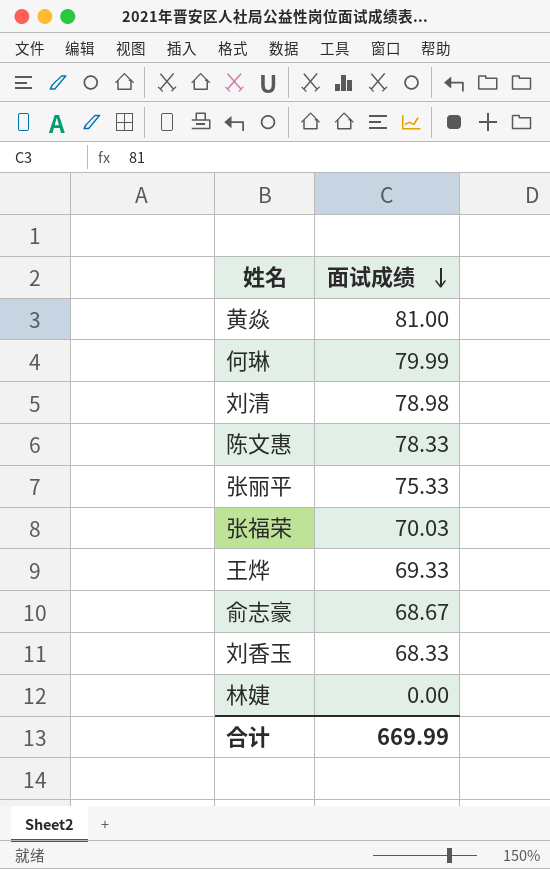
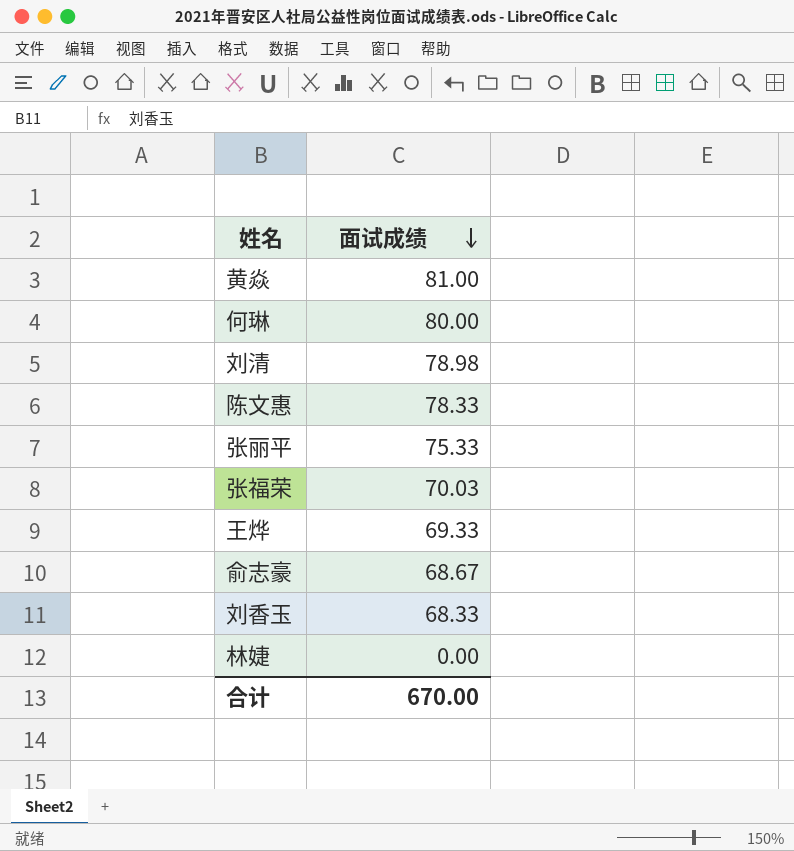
何琳 | 面试成绩: 79.99 -> 80.00
合计 | 面试成绩: 669.99 -> 670.00

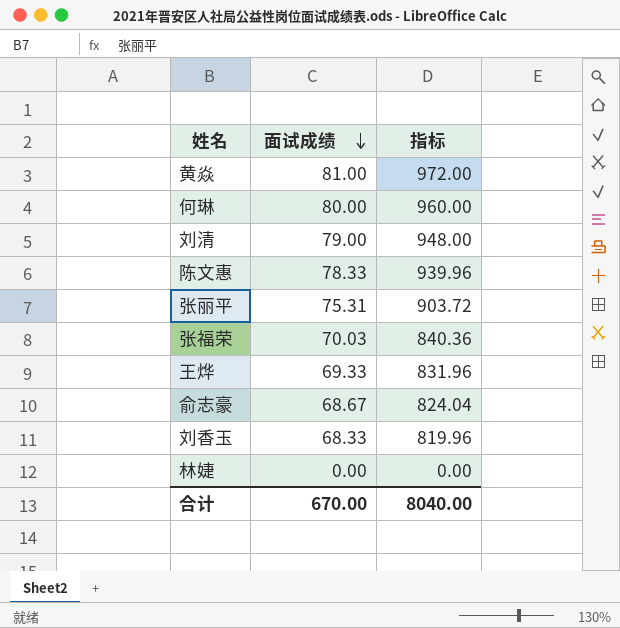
column 指标 | formula: none -> [面试成绩] * 12
刘清 | 面试成绩: 78.98 -> 79.00
张丽平 | 面试成绩: 75.33 -> 75.31

